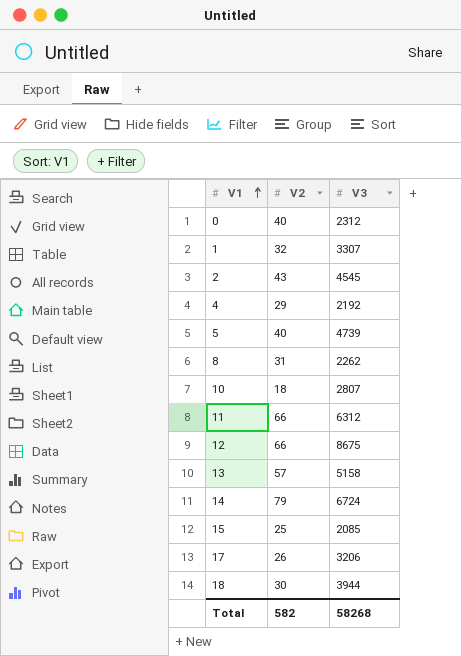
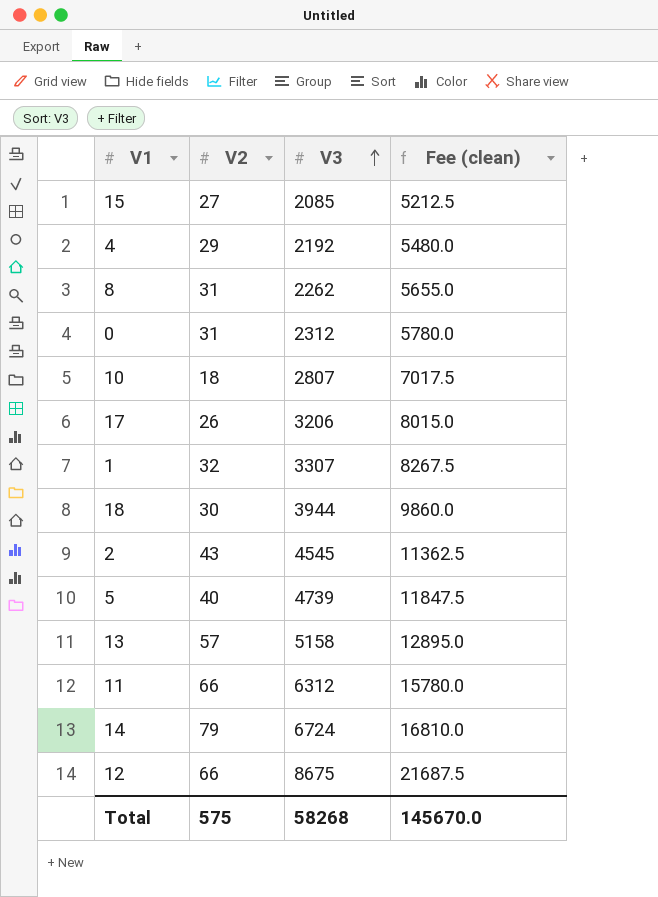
row order: V1 ascending -> V3 ascending
column Fee (clean) | formula: none -> [V3] * 2.5
15 | V2: 25 -> 27
0 | V2: 40 -> 31
Total | V2: 582 -> 575

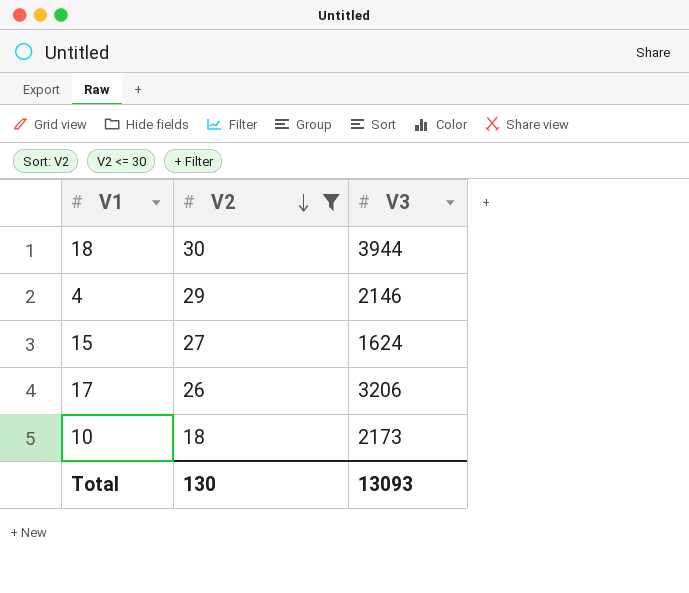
filter: none -> V2 <= 30
row order: V3 ascending -> V2 descending
column Fee (clean) | formula: [V3] * 2.5 -> none
4 | V3: 2192 -> 2146
15 | V3: 2085 -> 1624
10 | V3: 2807 -> 2173
Total | V2: 575 -> 130
Total | V3: 58268 -> 13093

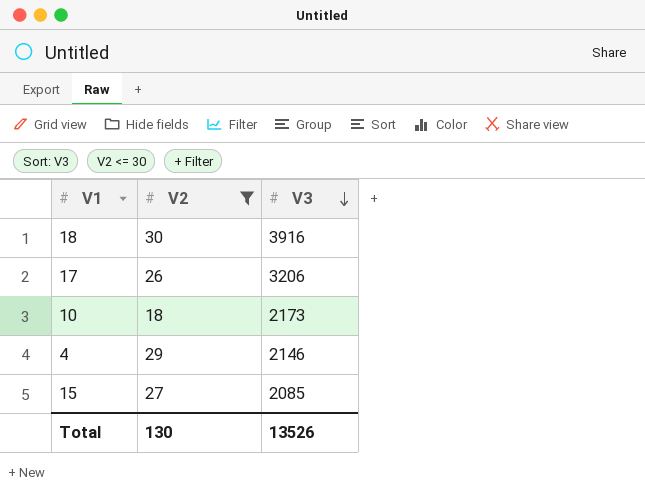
row order: V2 descending -> V3 descending
18 | V3: 3944 -> 3916
15 | V3: 1624 -> 2085
Total | V3: 13093 -> 13526

